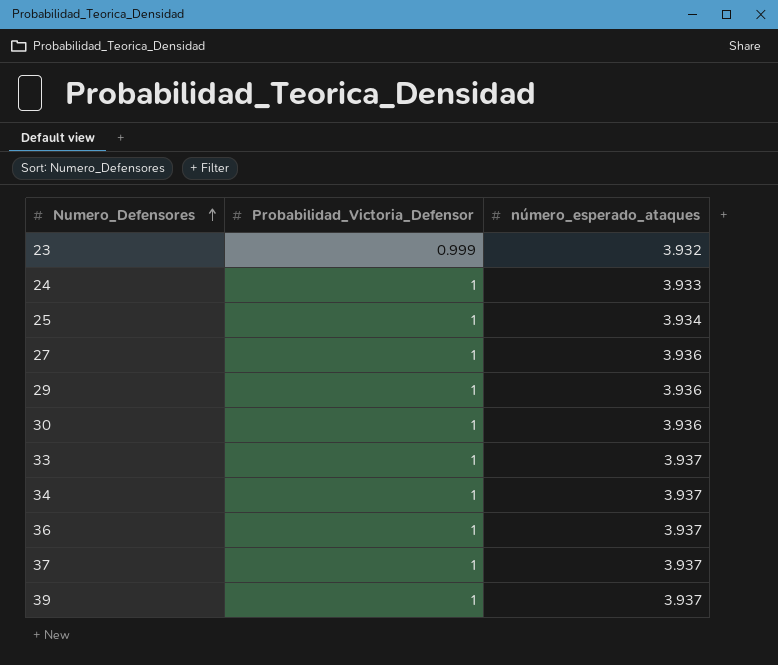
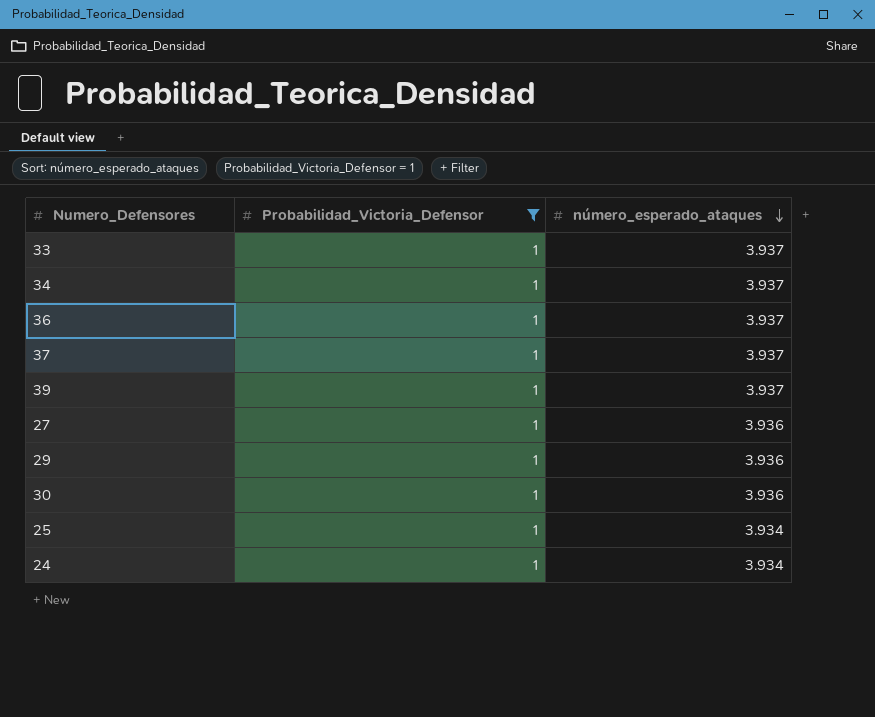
filter: none -> Probabilidad_Victoria_Defensor = 1
row order: Numero_Defensores ascending -> número_esperado_ataques descending
24 | número_esperado_ataques: 3.933 -> 3.934

